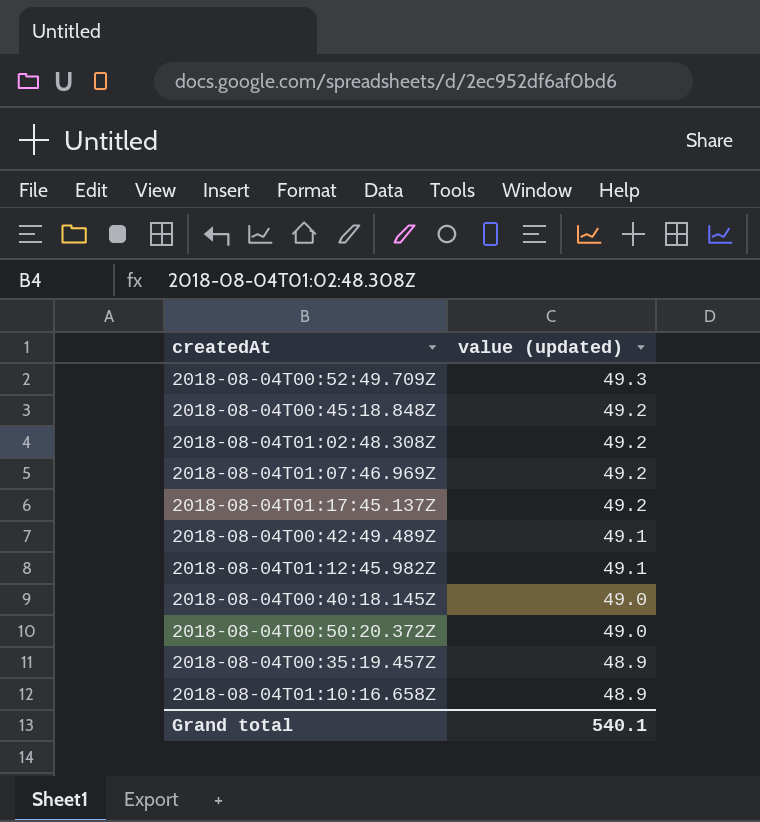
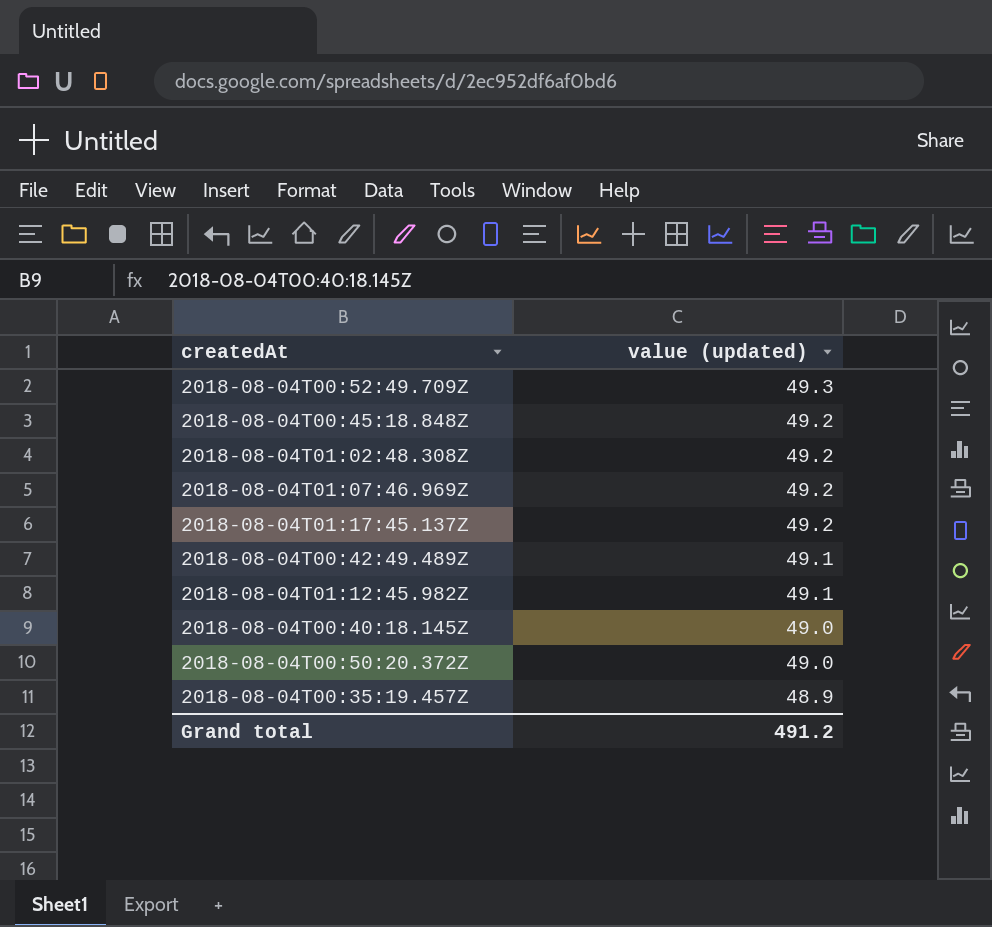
row 2018-08-04T01:10:16.658Z: 48.9 -> none
Grand total | value (updated): 540.1 -> 491.2

